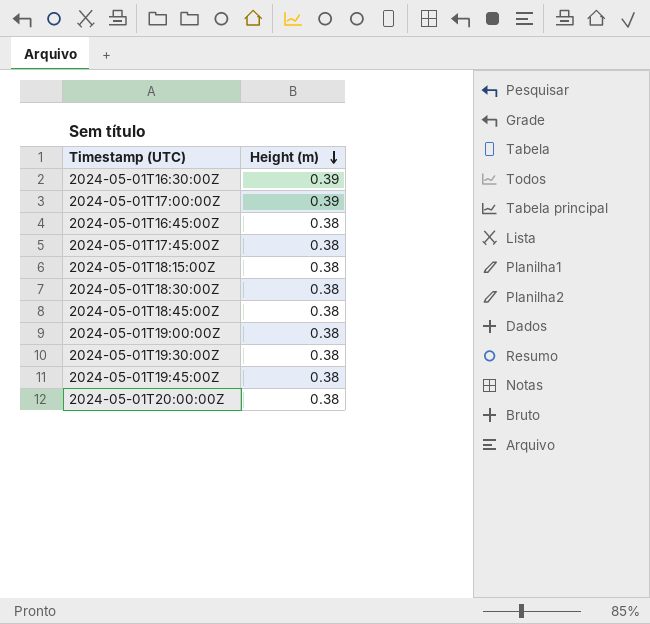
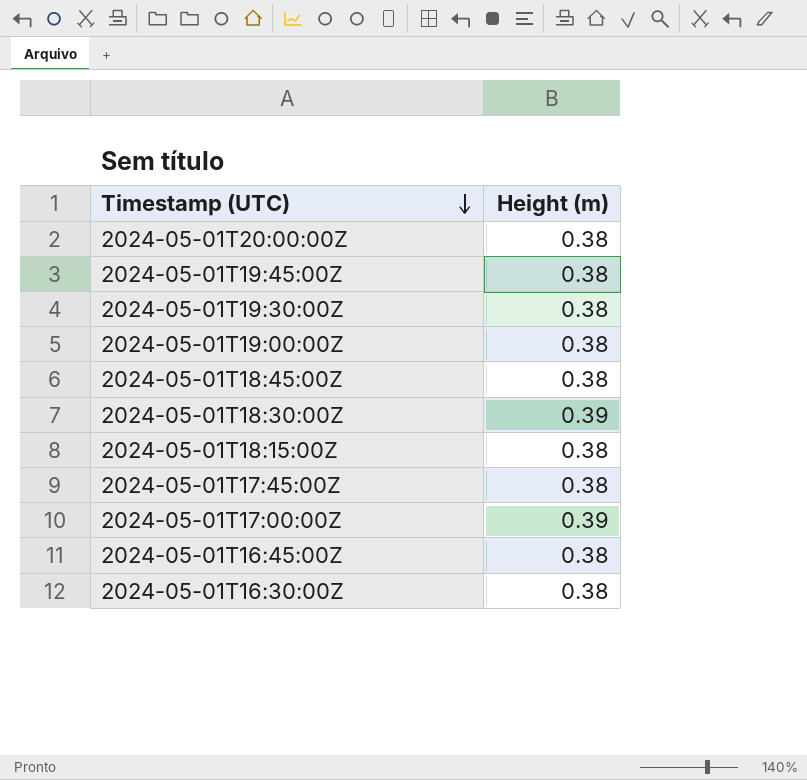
row order: Height (m) descending -> Timestamp (UTC) descending
2024-05-01T18:30:00Z | Height (m): 0.38 -> 0.39
2024-05-01T16:30:00Z | Height (m): 0.39 -> 0.38

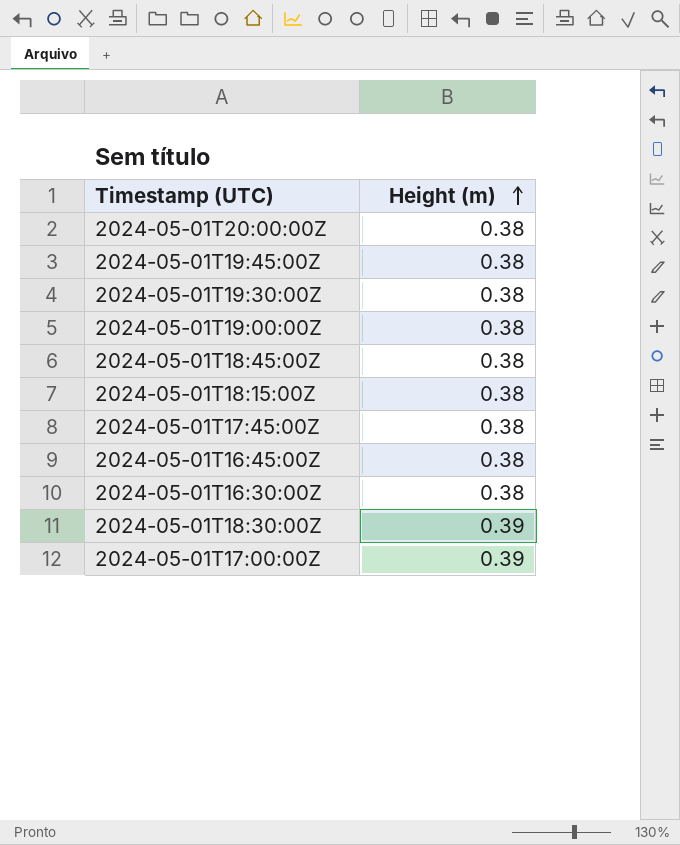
row order: Timestamp (UTC) descending -> Height (m) ascending

